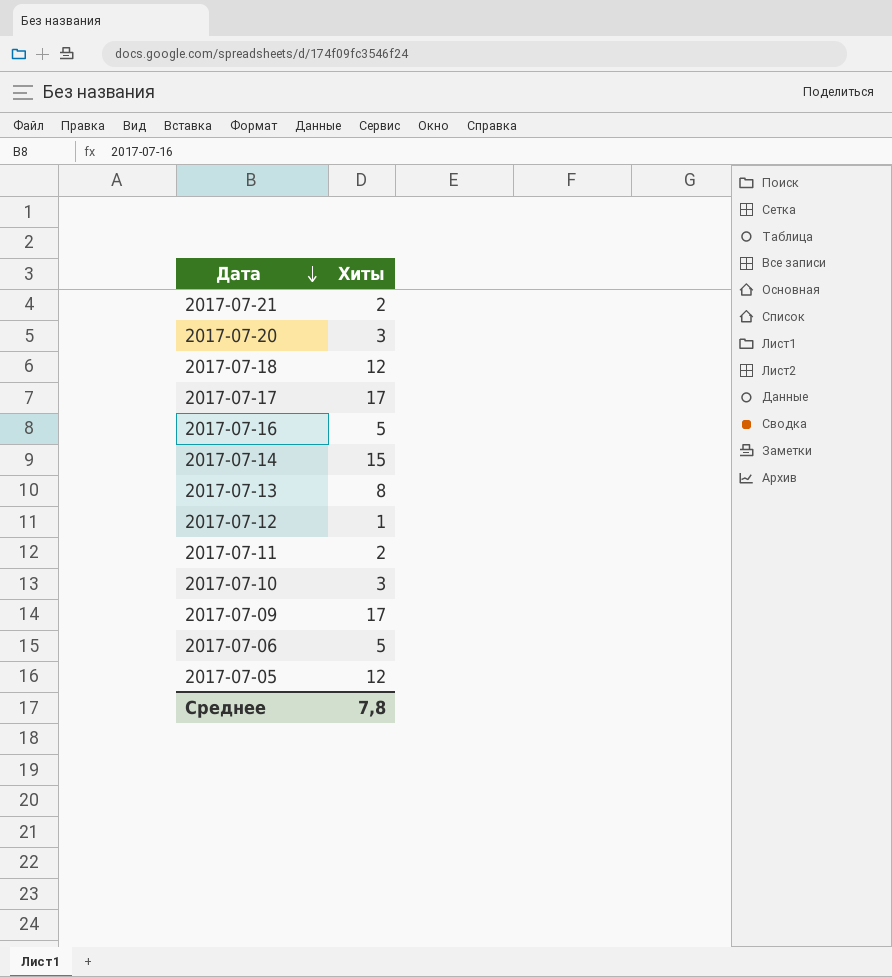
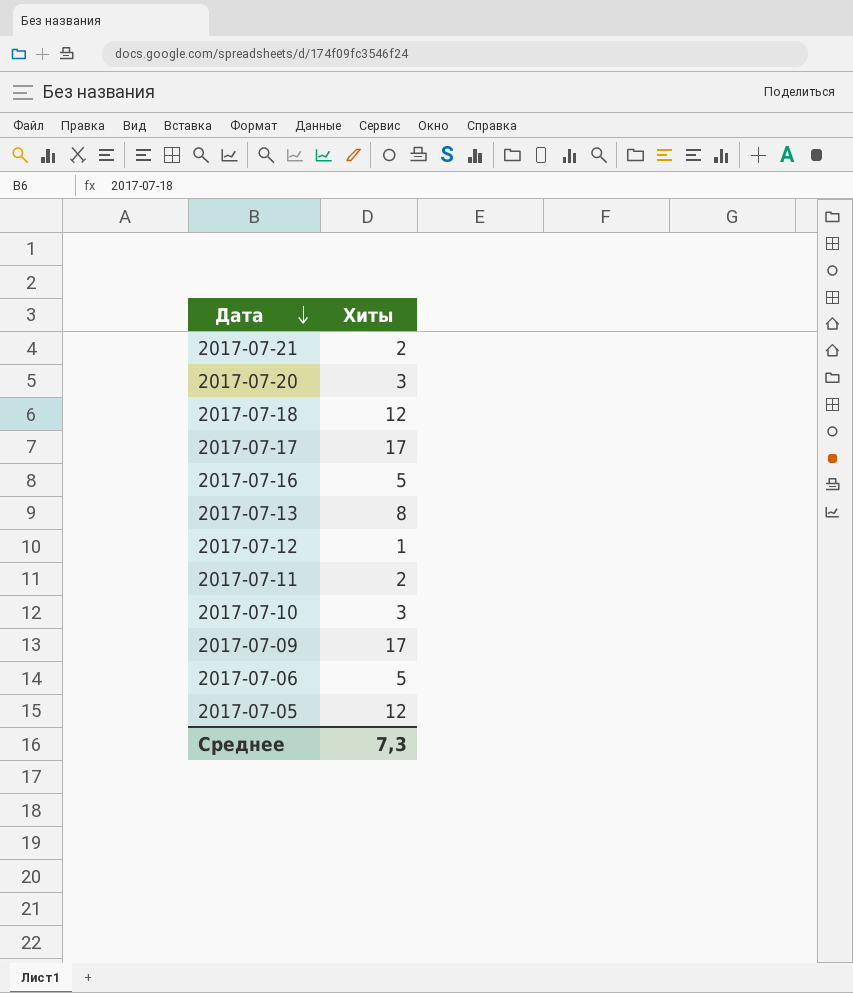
row 2017-07-14: 15 -> none
Среднее | Хиты: 7,8 -> 7,3

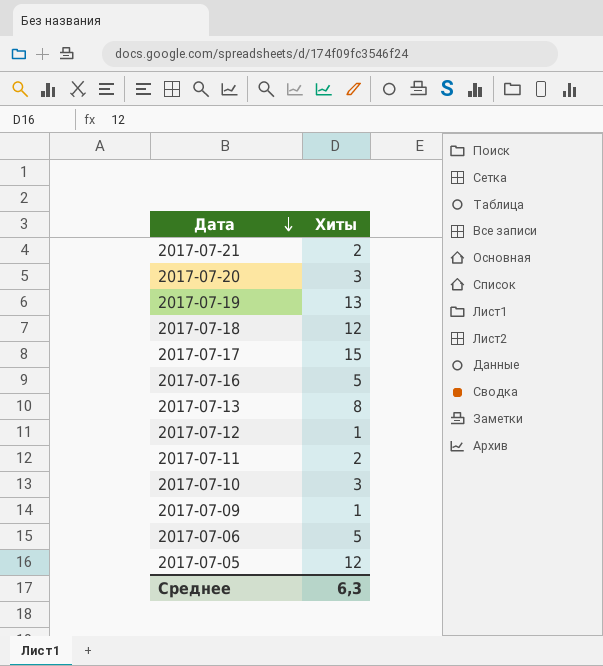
row 2017-07-19: none -> 13
2017-07-17 | Хиты: 17 -> 15
2017-07-09 | Хиты: 17 -> 1
Среднее | Хиты: 7,3 -> 6,3

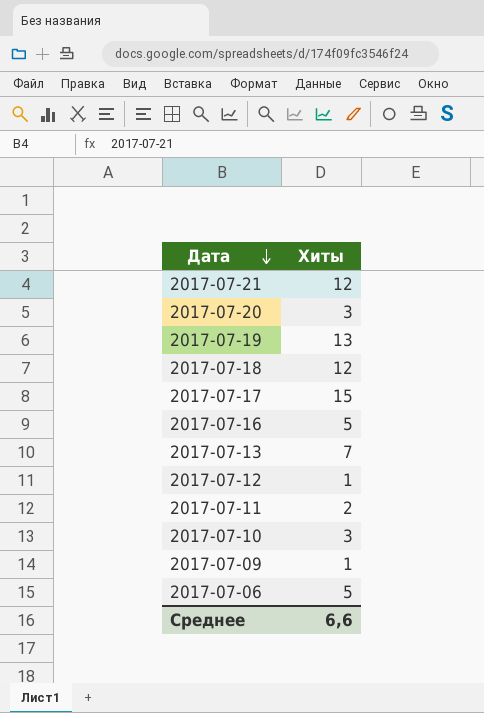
row 2017-07-05: 12 -> none
2017-07-21 | Хиты: 2 -> 12
2017-07-13 | Хиты: 8 -> 7
Среднее | Хиты: 6,3 -> 6,6

